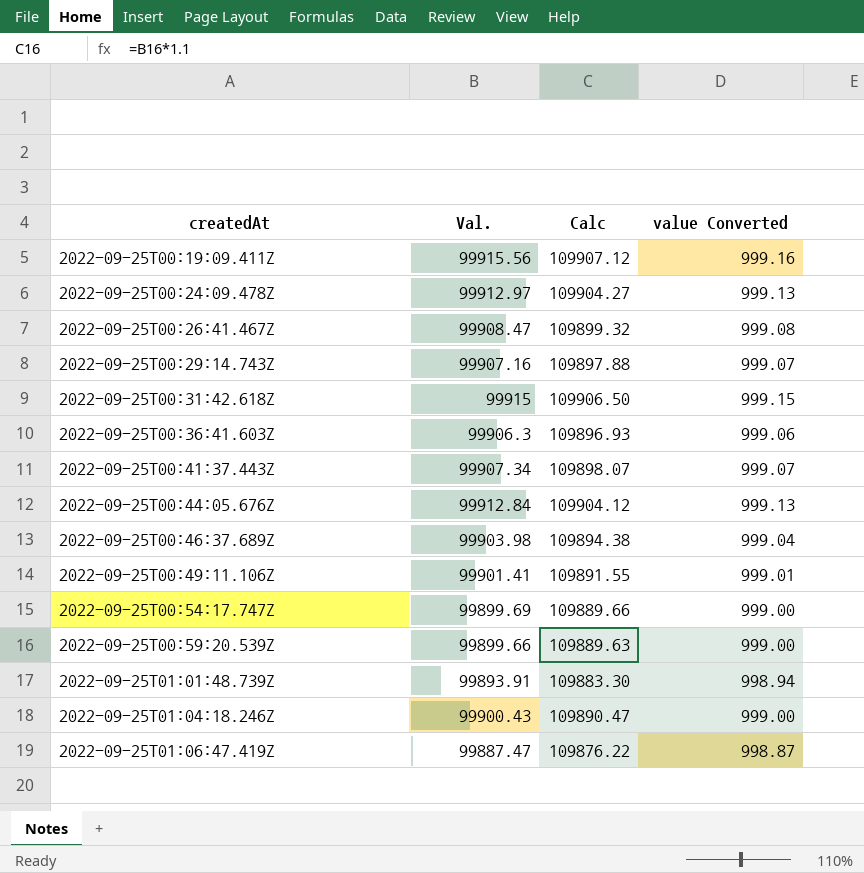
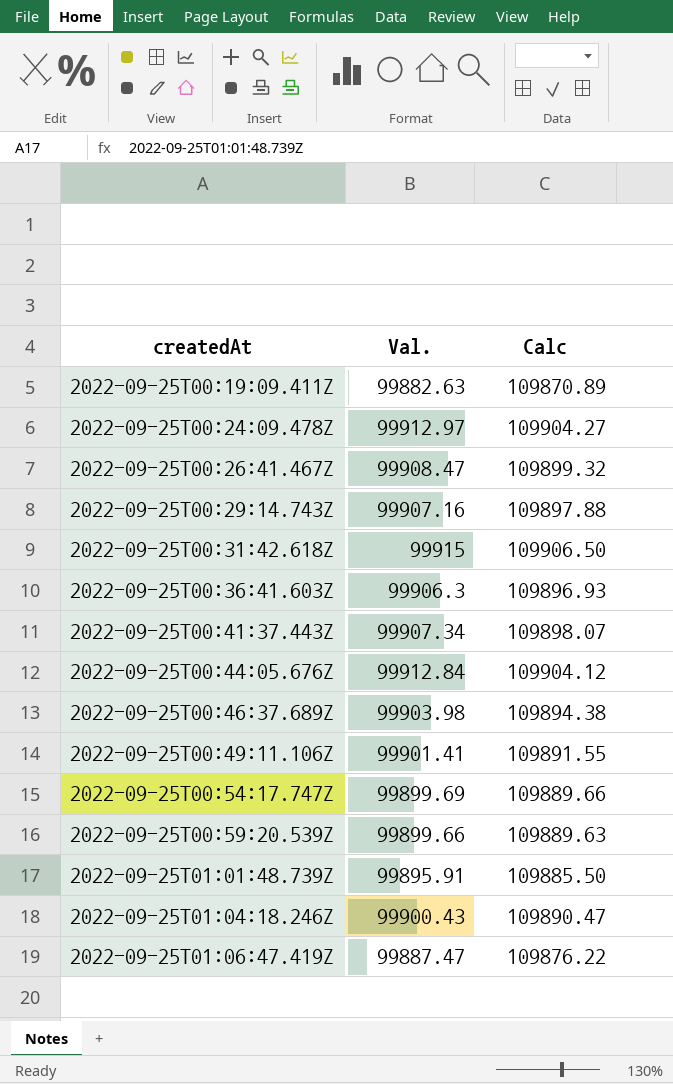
column value Converted | formula: [Val.] * 0.01 -> none
2022-09-25T00:19:09.411Z | Val.: 99915.56 -> 99882.63
2022-09-25T00:19:09.411Z | Calc: 109907.12 -> 109870.89
2022-09-25T01:01:48.739Z | Val.: 99893.91 -> 99895.91
2022-09-25T01:01:48.739Z | Calc: 109883.30 -> 109885.50

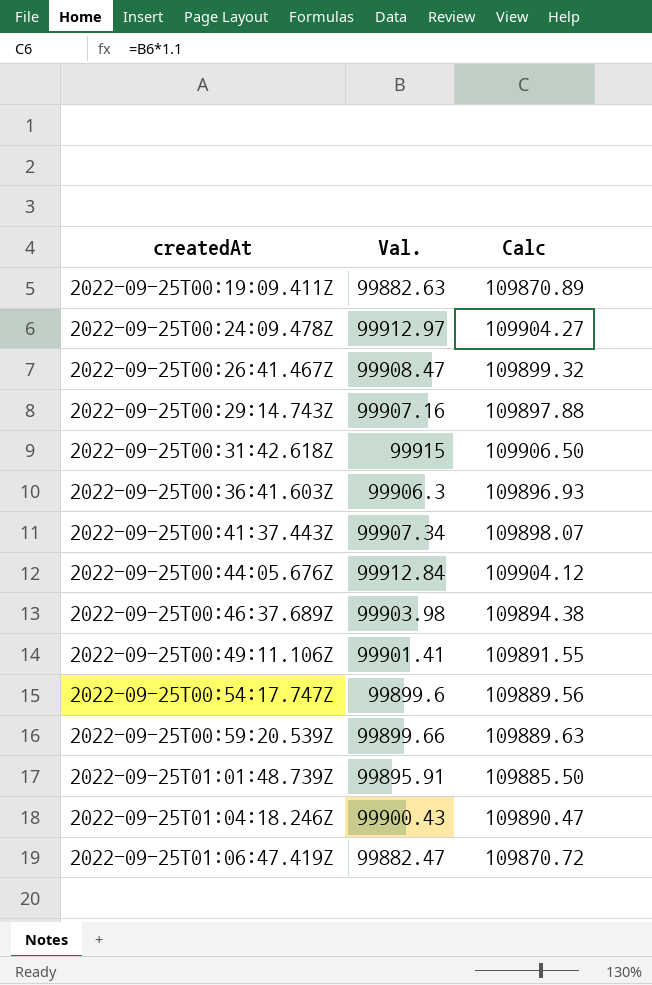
2022-09-25T00:54:17.747Z | Val.: 99899.69 -> 99899.6
2022-09-25T00:54:17.747Z | Calc: 109889.66 -> 109889.56
2022-09-25T01:06:47.419Z | Val.: 99887.47 -> 99882.47
2022-09-25T01:06:47.419Z | Calc: 109876.22 -> 109870.72

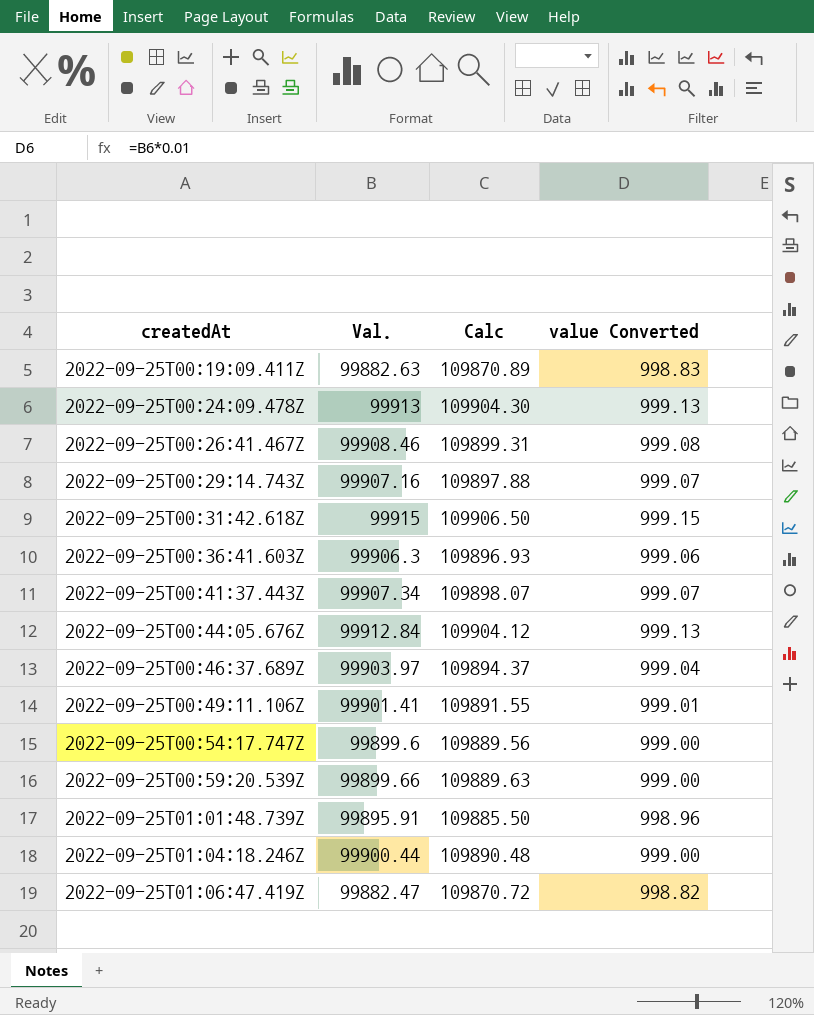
column value Converted | formula: none -> [Val.] * 0.01
2022-09-25T00:24:09.478Z | Val.: 99912.97 -> 99913
2022-09-25T00:24:09.478Z | Calc: 109904.27 -> 109904.30
2022-09-25T00:26:41.467Z | Val.: 99908.47 -> 99908.46
2022-09-25T00:26:41.467Z | Calc: 109899.32 -> 109899.31
2022-09-25T00:46:37.689Z | Val.: 99903.98 -> 99903.97
2022-09-25T00:46:37.689Z | Calc: 109894.38 -> 109894.37
2022-09-25T01:04:18.246Z | Val.: 99900.43 -> 99900.44
2022-09-25T01:04:18.246Z | Calc: 109890.47 -> 109890.48

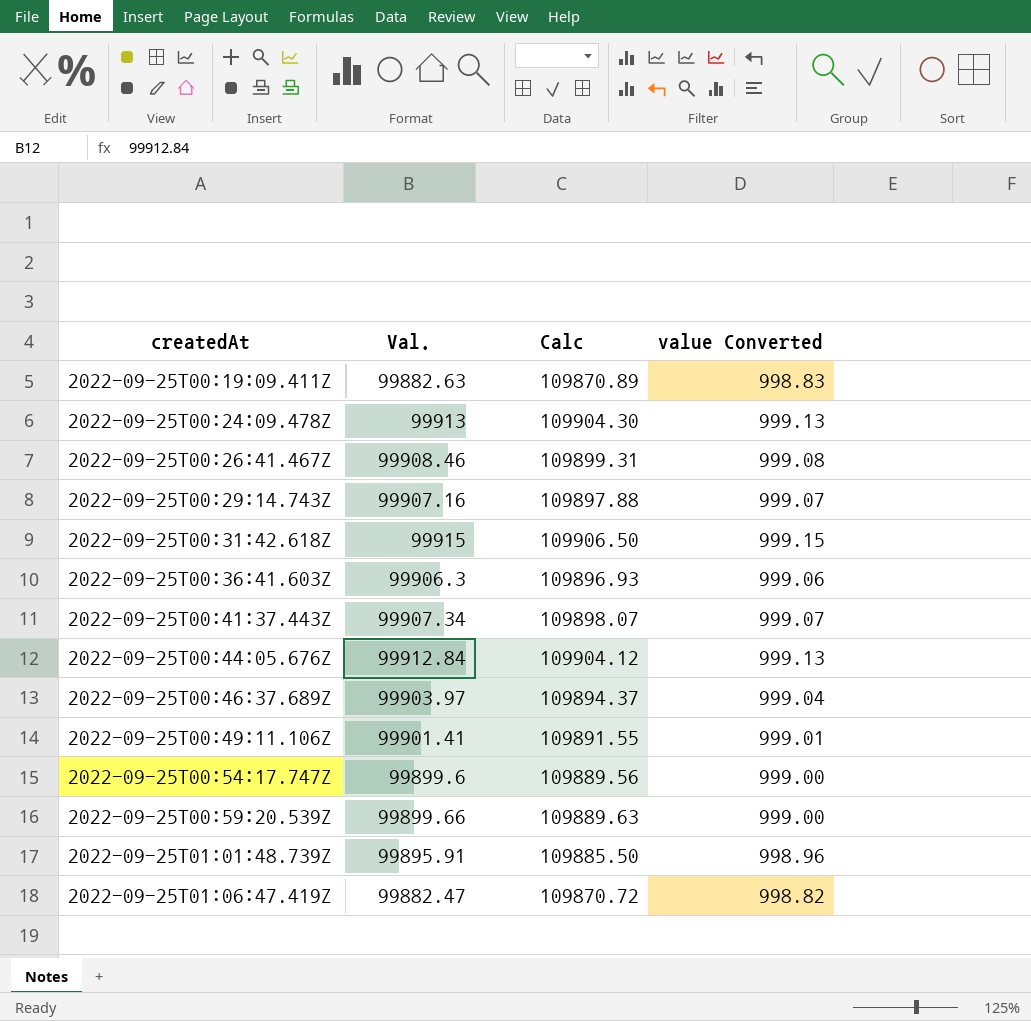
row 2022-09-25T01:04:18.246Z: 99900.44 | 109890.48 | 999.00 -> none

